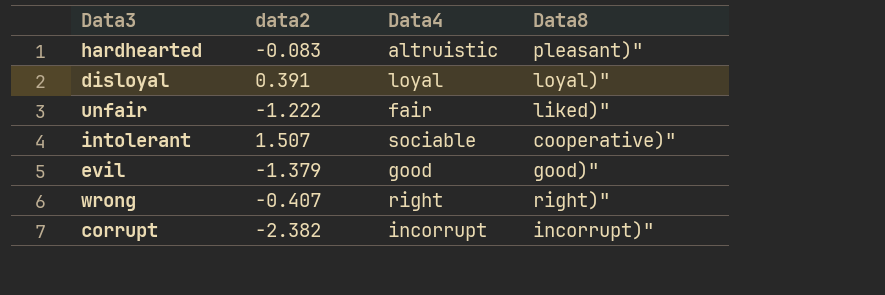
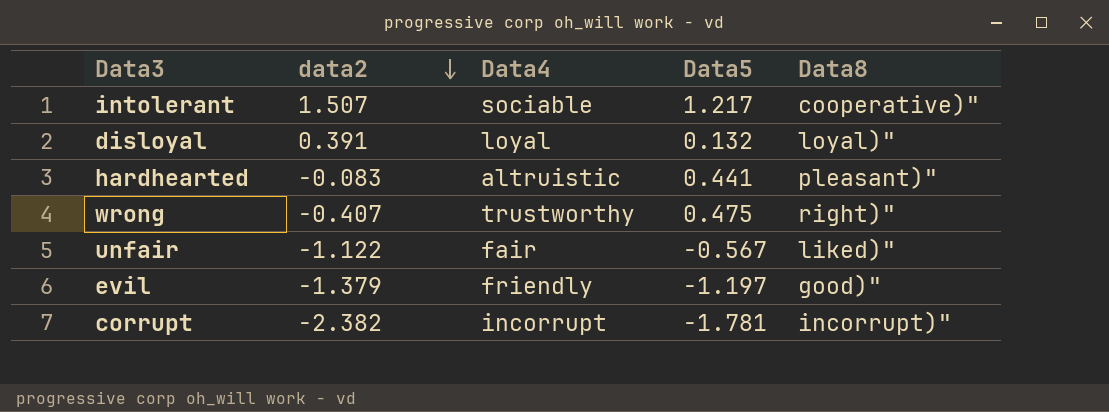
row order: none -> data2 descending
column Data5 | position: none -> 4
wrong | Data4: right -> trustworthy
unfair | data2: -1.222 -> -1.122
evil | Data4: good -> friendly

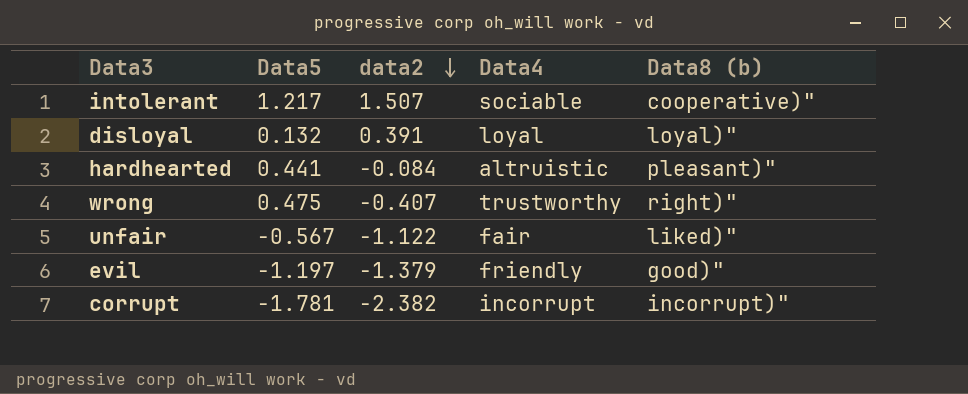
column Data5 | position: 4 -> 2
column name: Data8 -> Data8 (b)
hardhearted | data2: -0.083 -> -0.084

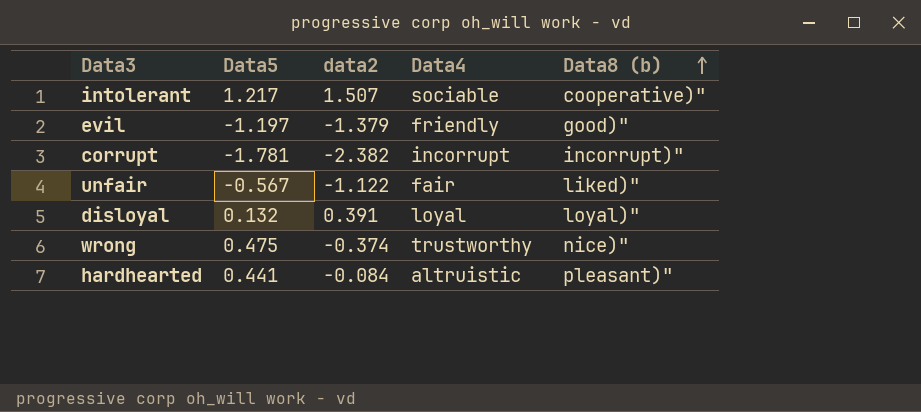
row order: data2 descending -> Data8 (b) ascending
wrong | data2: -0.407 -> -0.374
wrong | Data8 (b): right)" -> nice)"

